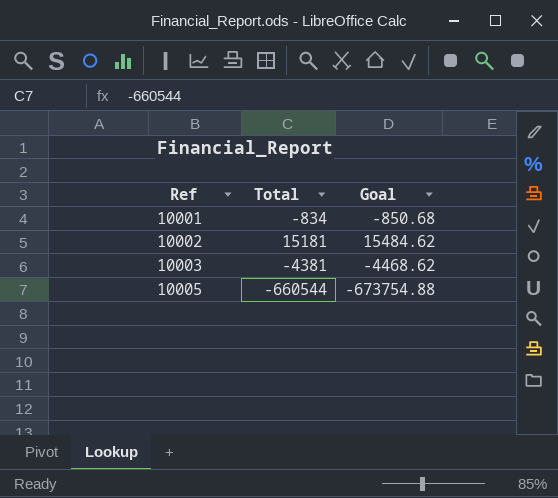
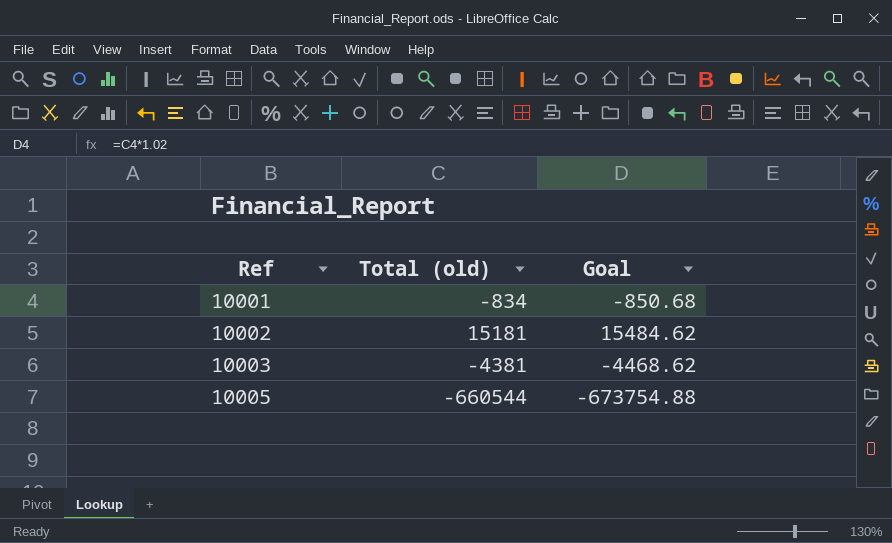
column name: Total -> Total (old)

